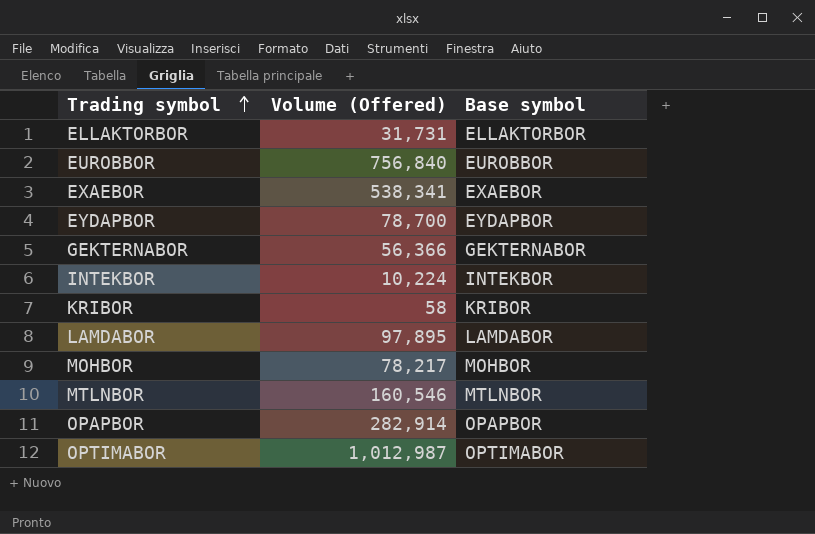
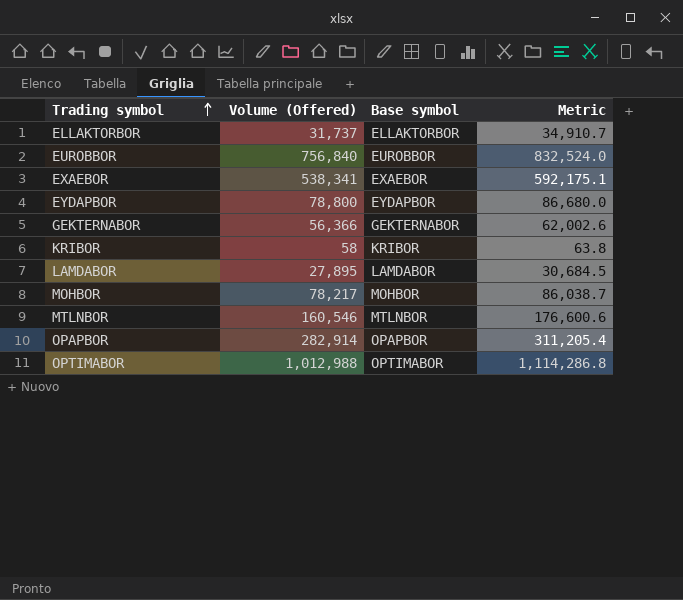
column Metric | formula: none -> [Volume (Offered)] * 1.1
row INTEKBOR: 10,224 | INTEKBOR -> none
ELLAKTORBOR | Volume (Offered): 31,731 -> 31,737
EYDAPBOR | Volume (Offered): 78,700 -> 78,800
LAMDABOR | Volume (Offered): 97,895 -> 27,895
OPTIMABOR | Volume (Offered): 1,012,987 -> 1,012,988

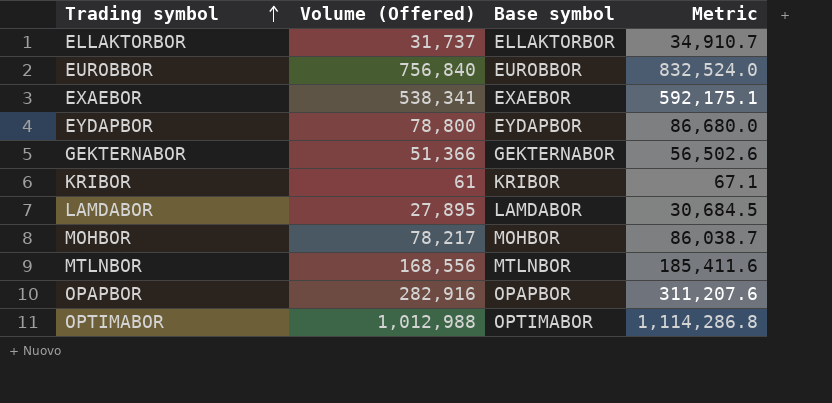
GEKTERNABOR | Volume (Offered): 56,366 -> 51,366
GEKTERNABOR | Metric: 62,002.6 -> 56,502.6
KRIBOR | Volume (Offered): 58 -> 61
KRIBOR | Metric: 63.8 -> 67.1
MTLNBOR | Volume (Offered): 160,546 -> 168,556
MTLNBOR | Metric: 176,600.6 -> 185,411.6
OPAPBOR | Volume (Offered): 282,914 -> 282,916
OPAPBOR | Metric: 311,205.4 -> 311,207.6

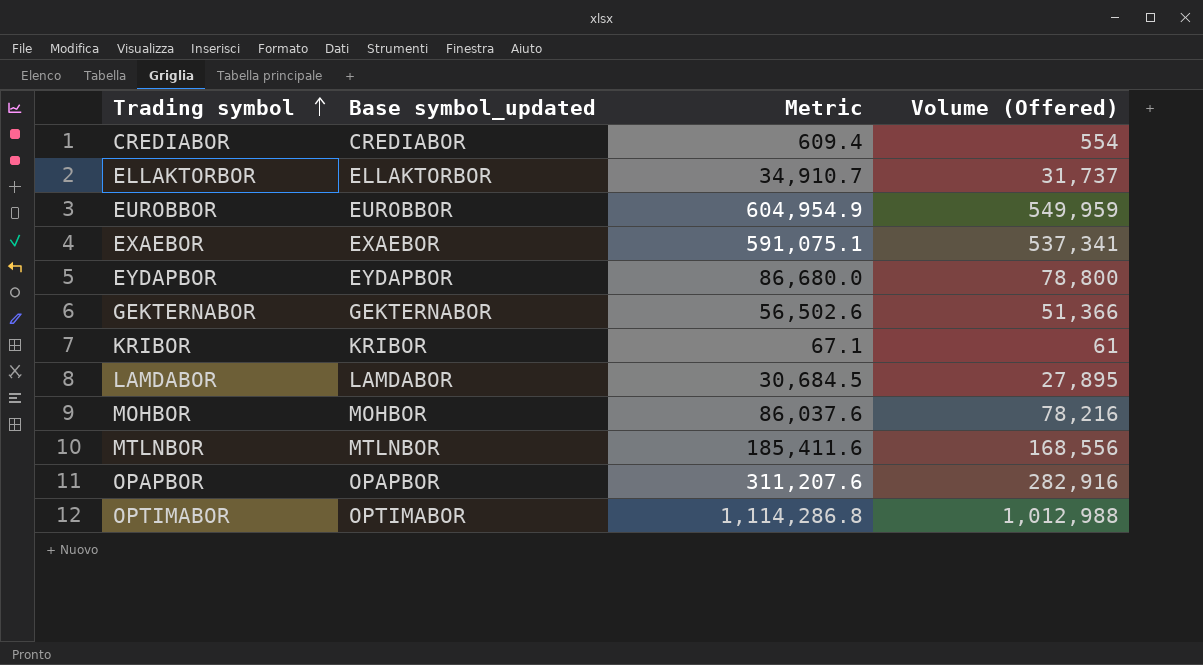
column name: Base symbol -> Base symbol_updated
column Volume (Offered) | position: 2 -> 4
row CREDIABOR: none -> CREDIABOR | 609.4 | 554
EUROBBOR | Metric: 832,524.0 -> 604,954.9
EUROBBOR | Volume (Offered): 756,840 -> 549,959
EXAEBOR | Metric: 592,175.1 -> 591,075.1
EXAEBOR | Volume (Offered): 538,341 -> 537,341
MOHBOR | Metric: 86,038.7 -> 86,037.6
MOHBOR | Volume (Offered): 78,217 -> 78,216

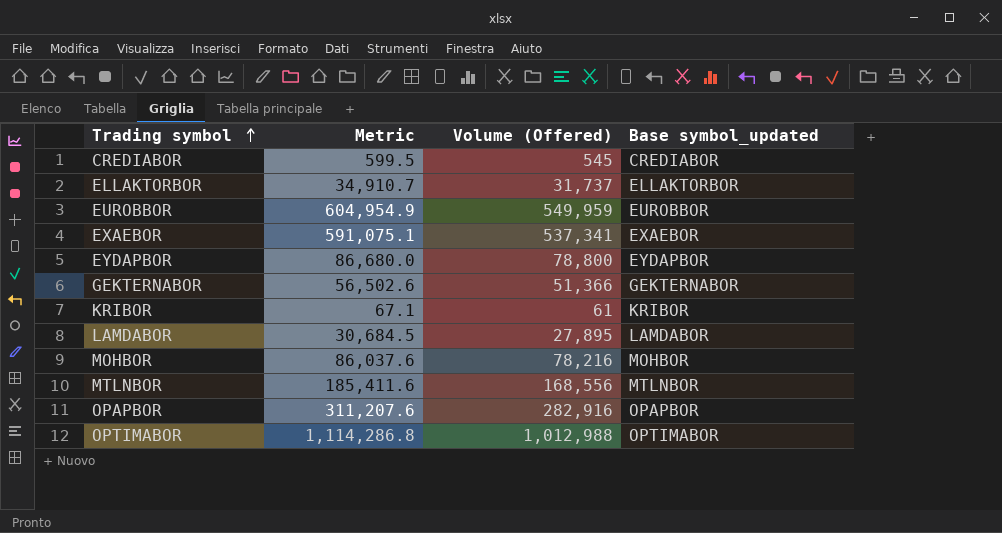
column Base symbol_updated | position: 2 -> 4
CREDIABOR | Metric: 609.4 -> 599.5
CREDIABOR | Volume (Offered): 554 -> 545

